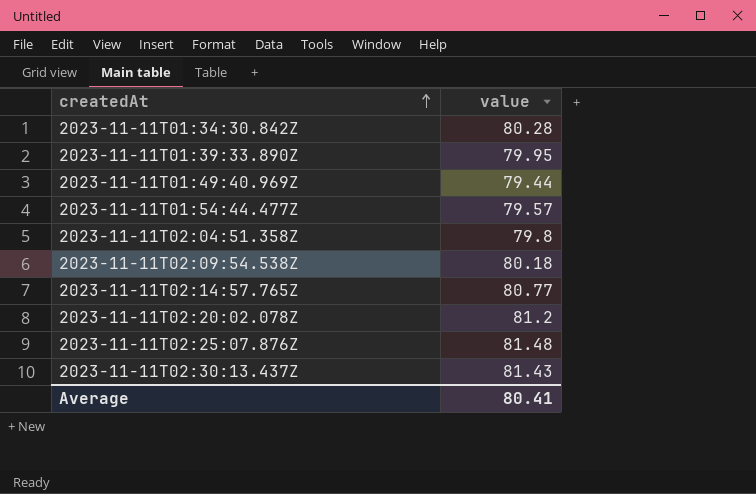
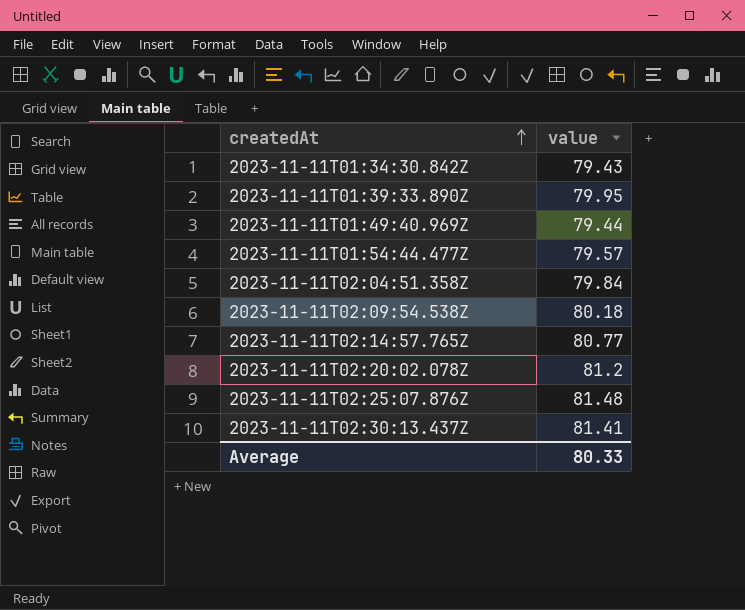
2023-11-11T01:34:30.842Z | value: 80.28 -> 79.43
2023-11-11T02:04:51.358Z | value: 79.8 -> 79.84
2023-11-11T02:30:13.437Z | value: 81.43 -> 81.41
Average | value: 80.41 -> 80.33

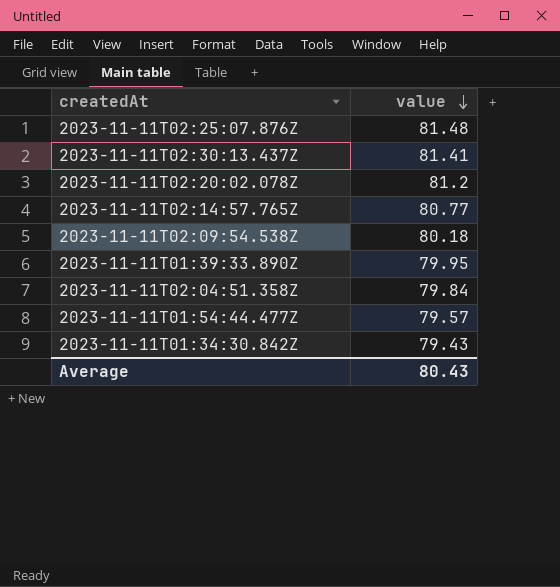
row order: createdAt ascending -> value descending
row 2023-11-11T01:49:40.969Z: 79.44 -> none
Average | value: 80.33 -> 80.43

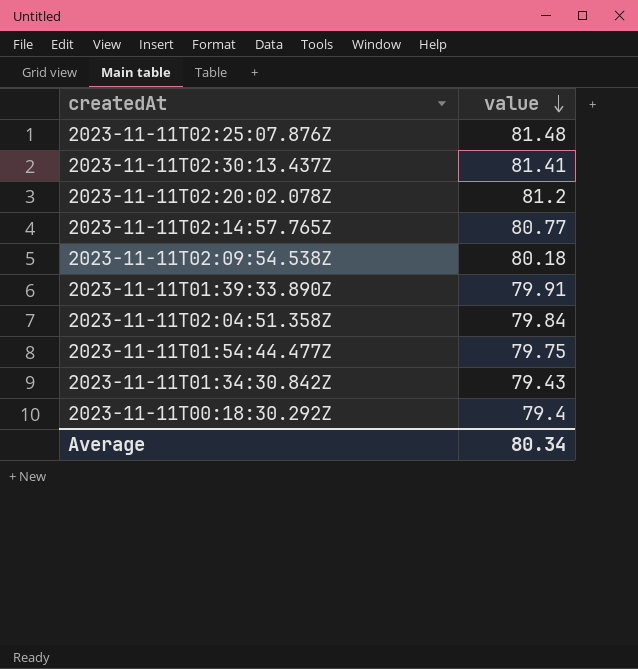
2023-11-11T01:39:33.890Z | value: 79.95 -> 79.91
2023-11-11T01:54:44.477Z | value: 79.57 -> 79.75
row 2023-11-11T00:18:30.292Z: none -> 79.4
Average | value: 80.43 -> 80.34

